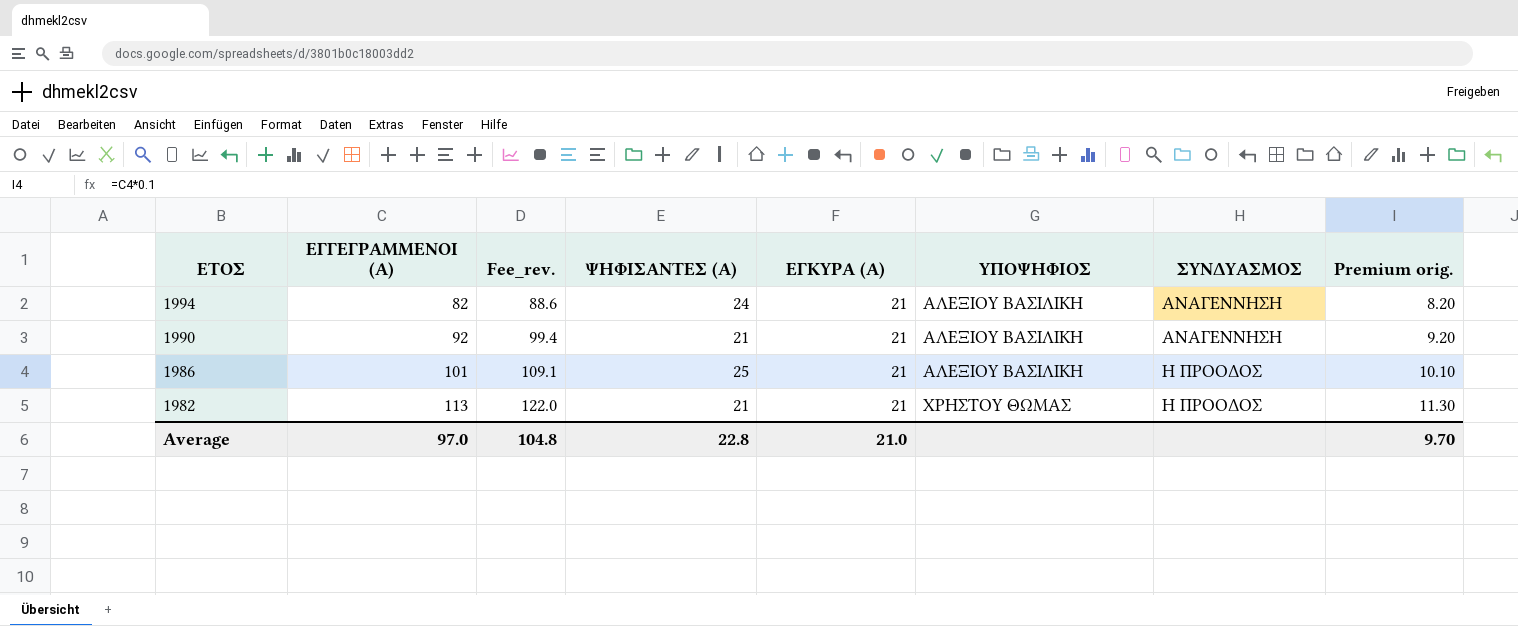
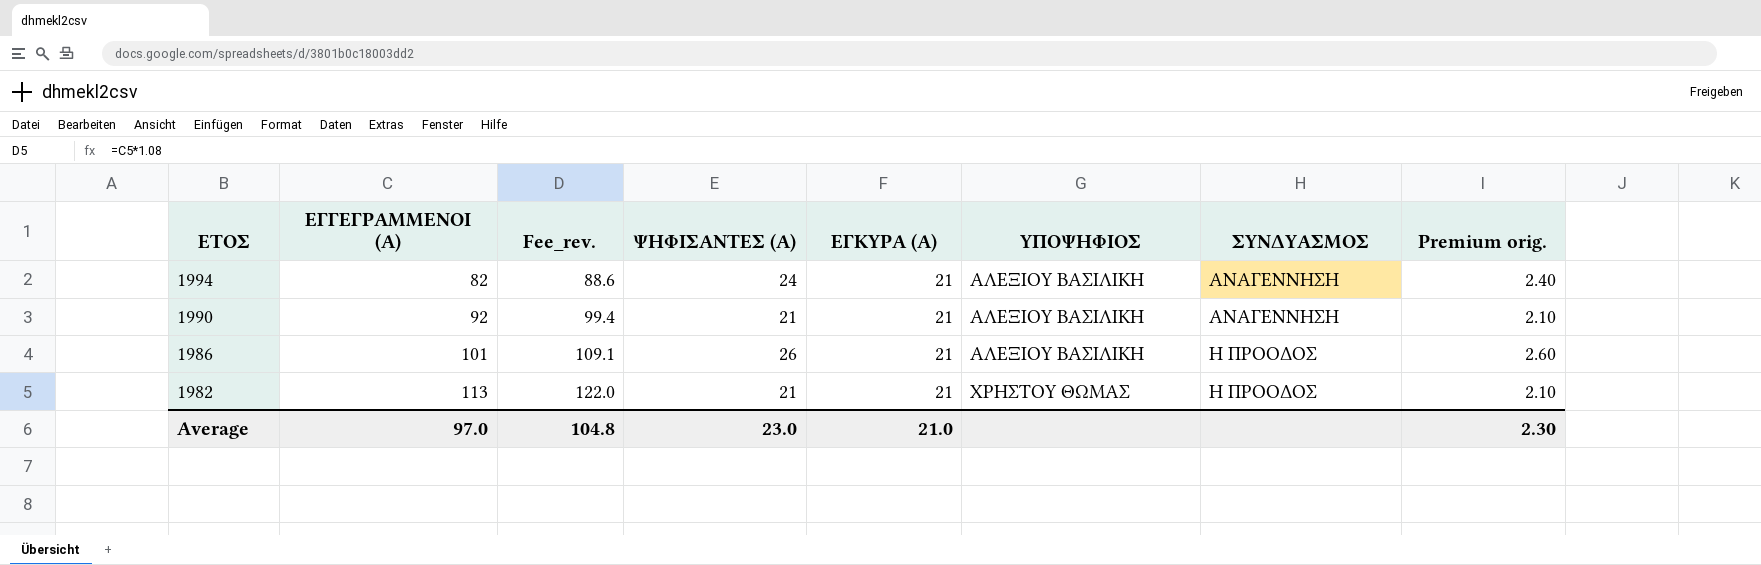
column Premium orig. | formula: [ΕΓΓΕΓΡΑΜΜΕΝΟΙ (Α)] * 0.1 -> [ΨΗΦΙΣΑΝΤΕΣ (Α)] * 0.1
1986 | ΨΗΦΙΣΑΝΤΕΣ (Α): 25 -> 26
Average | ΨΗΦΙΣΑΝΤΕΣ (Α): 22.8 -> 23.0
Average | Premium orig.: 9.70 -> 2.30

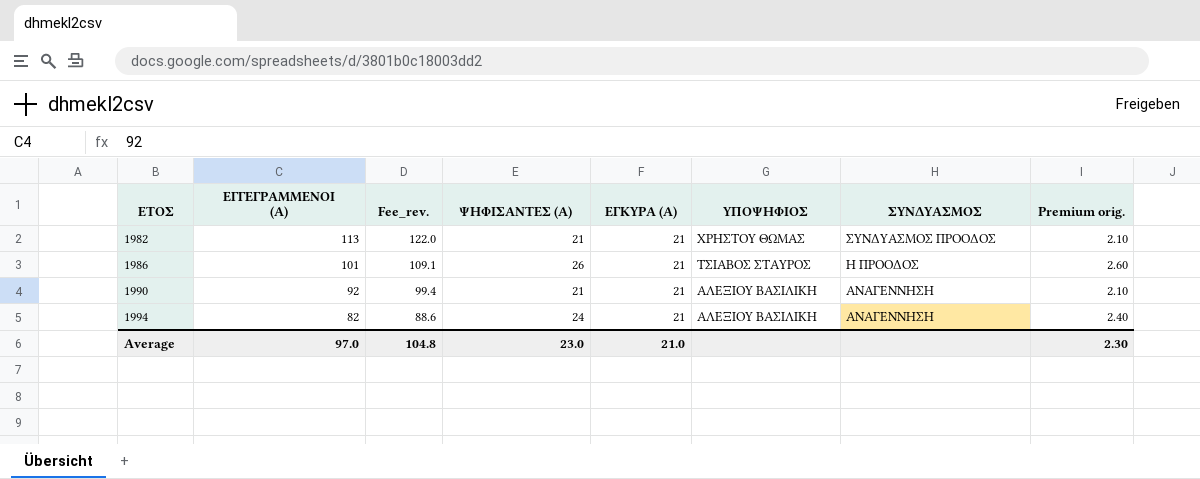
row order: ΕΤΟΣ descending -> ΕΤΟΣ ascending
1982 | ΣΥΝΔΥΑΣΜΟΣ: Η ΠΡΟΟΔΟΣ -> ΣΥΝΔΥΑΣΜΟΣ ΠΡΟΟΔΟΣ
1986 | ΥΠΟΨΗΦΙΟΣ: ΑΛΕΞΙΟΥ ΒΑΣΙΛΙΚΗ -> ΤΣΙΑΒΟΣ ΣΤΑΥΡΟΣ

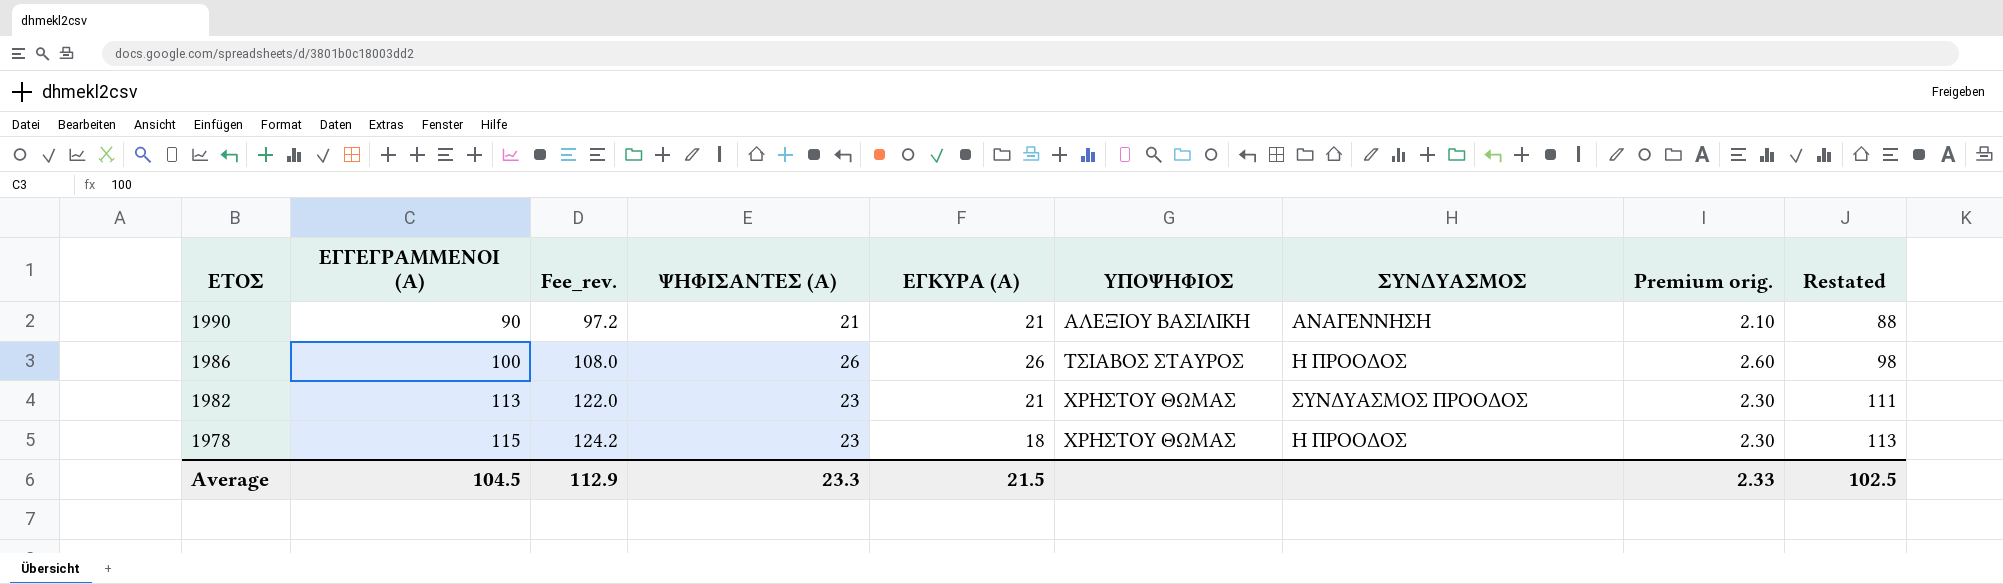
row order: ΕΤΟΣ ascending -> ΕΤΟΣ descending
column Restated | formula: none -> [ΕΓΓΕΓΡΑΜΜΕΝΟΙ (Α)] - 2
row 1994: 82 | 88.6 | 24 | 21 | ΑΛΕΞΙΟΥ ΒΑΣΙΛΙΚΗ | ΑΝΑΓΕΝΝΗΣΗ | 2.40 -> none
1990 | ΕΓΓΕΓΡΑΜΜΕΝΟΙ (Α): 92 -> 90
1990 | Fee_rev.: 99.4 -> 97.2
1986 | ΕΓΓΕΓΡΑΜΜΕΝΟΙ (Α): 101 -> 100
1986 | Fee_rev.: 109.1 -> 108.0
1986 | ΕΓΚΥΡΑ (Α): 21 -> 26
1982 | ΨΗΦΙΣΑΝΤΕΣ (Α): 21 -> 23
1982 | Premium orig.: 2.10 -> 2.30
row 1978: none -> 115 | 124.2 | 23 | 18 | ΧΡΗΣΤΟΥ ΘΩΜΑΣ | Η ΠΡΟΟΔΟΣ | 2.30 | 113
Average | ΕΓΓΕΓΡΑΜΜΕΝΟΙ (Α): 97.0 -> 104.5
Average | Fee_rev.: 104.8 -> 112.9
Average | ΨΗΦΙΣΑΝΤΕΣ (Α): 23.0 -> 23.3
Average | ΕΓΚΥΡΑ (Α): 21.0 -> 21.5
Average | Premium orig.: 2.30 -> 2.33

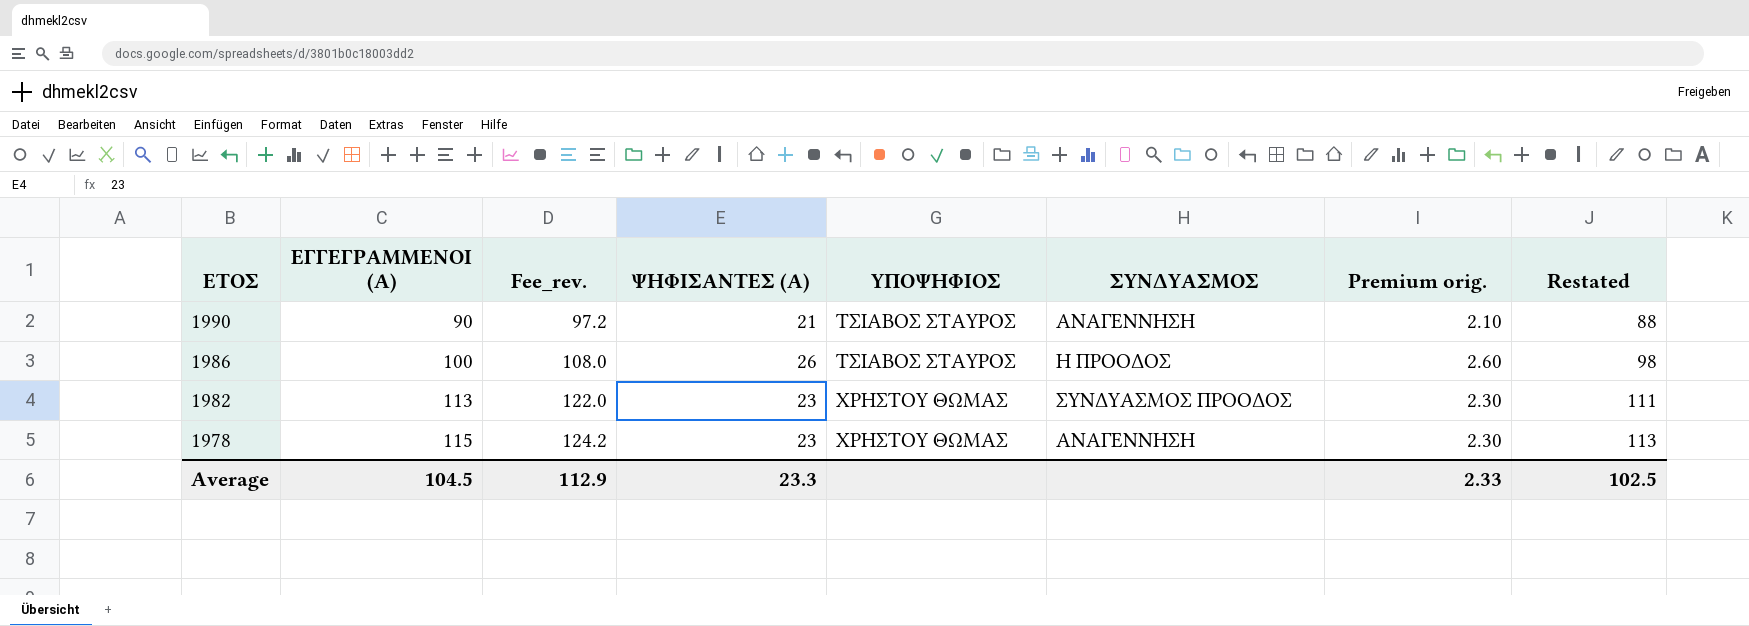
column ΕΓΚΥΡΑ (Α) | position: 5 -> none
1990 | ΥΠΟΨΗΦΙΟΣ: ΑΛΕΞΙΟΥ ΒΑΣΙΛΙΚΗ -> ΤΣΙΑΒΟΣ ΣΤΑΥΡΟΣ
1978 | ΣΥΝΔΥΑΣΜΟΣ: Η ΠΡΟΟΔΟΣ -> ΑΝΑΓΕΝΝΗΣΗ

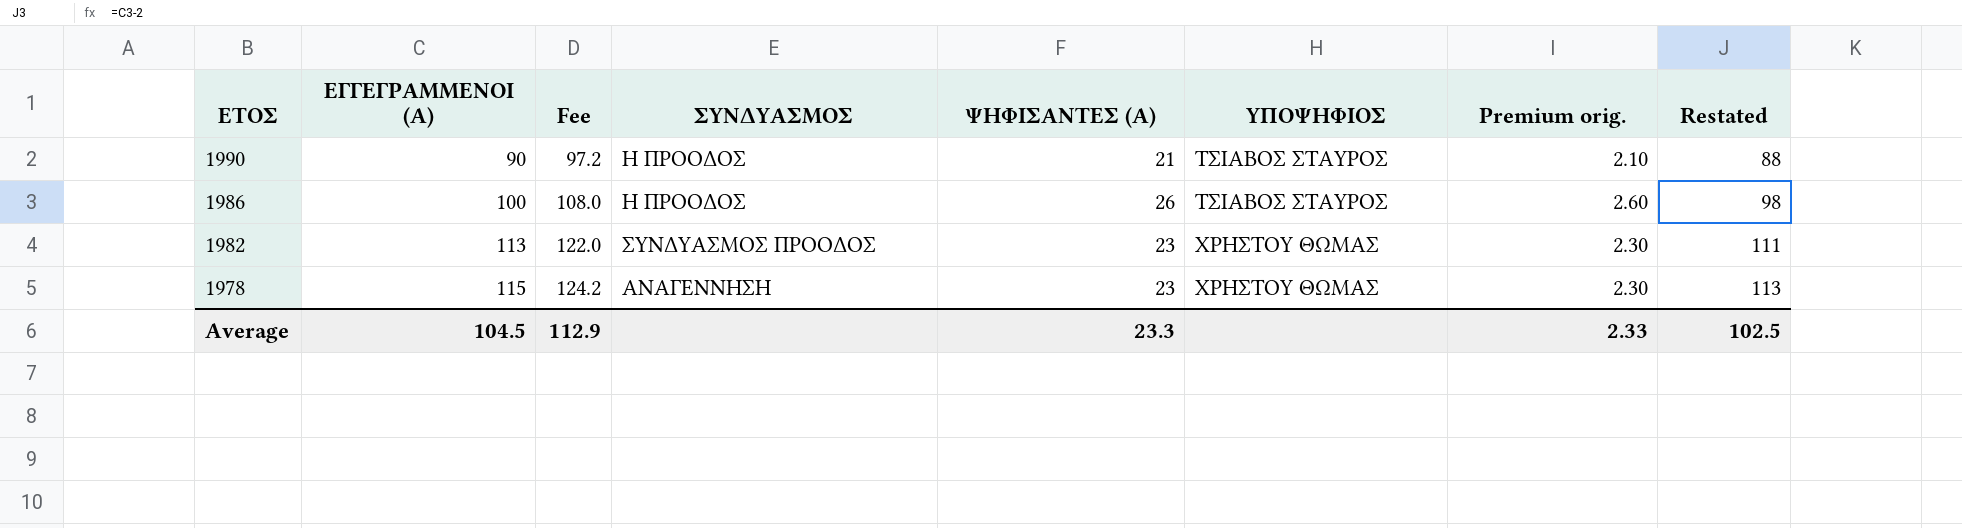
column name: Fee_rev. -> Fee
column ΣΥΝΔΥΑΣΜΟΣ | position: 6 -> 4
1990 | ΣΥΝΔΥΑΣΜΟΣ: ΑΝΑΓΕΝΝΗΣΗ -> Η ΠΡΟΟΔΟΣ

